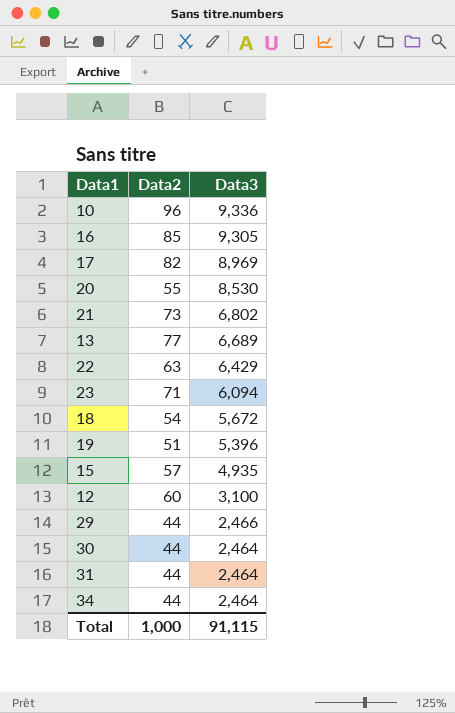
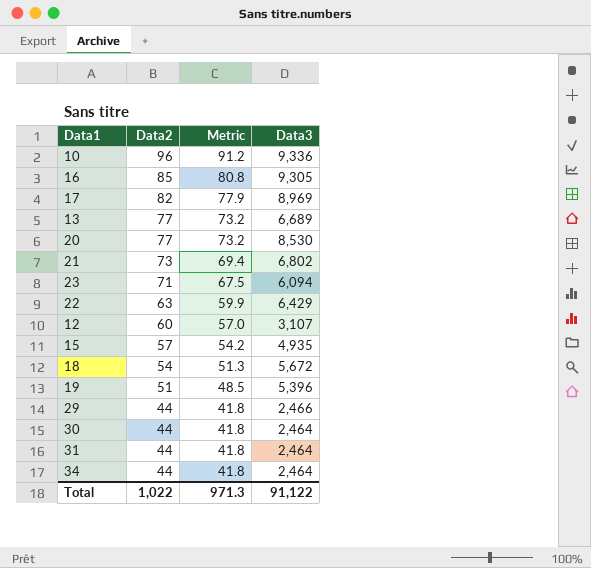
row order: Data3 descending -> Data2 descending
column Metric | formula: none -> [Data2] * 0.95
20 | Data2: 55 -> 77
12 | Data3: 3,100 -> 3,107
Total | Data2: 1,000 -> 1,022
Total | Data3: 91,115 -> 91,122

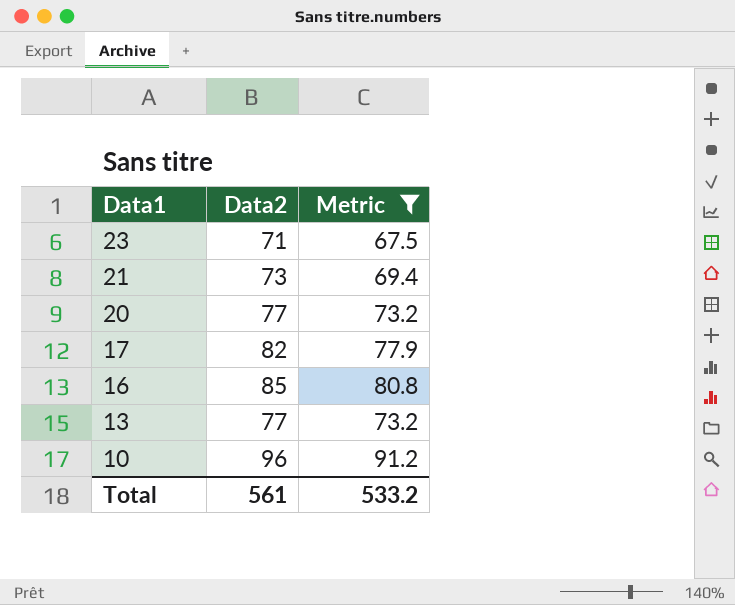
filter: none -> Metric >= 67.5
row order: Data2 descending -> Data1 descending
column Data3 | position: 4 -> none
Total | Data2: 1,022 -> 561
Total | Metric: 971.3 -> 533.2

